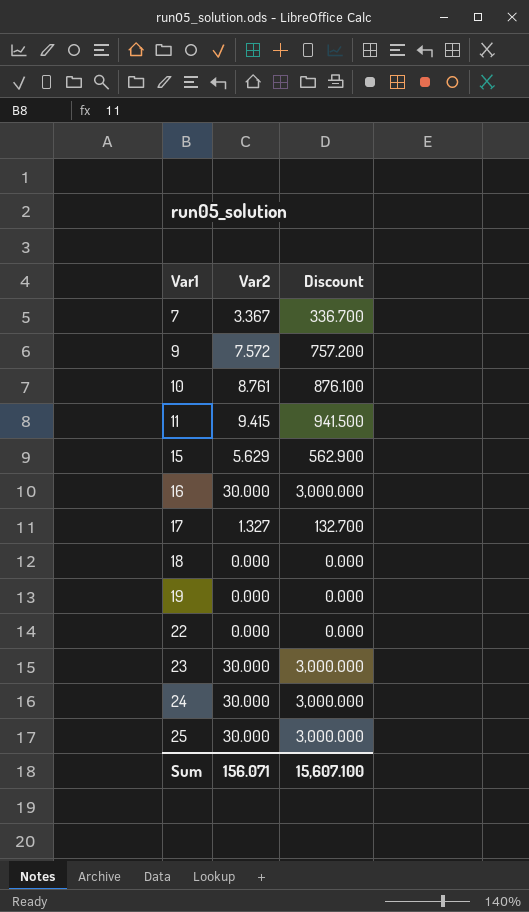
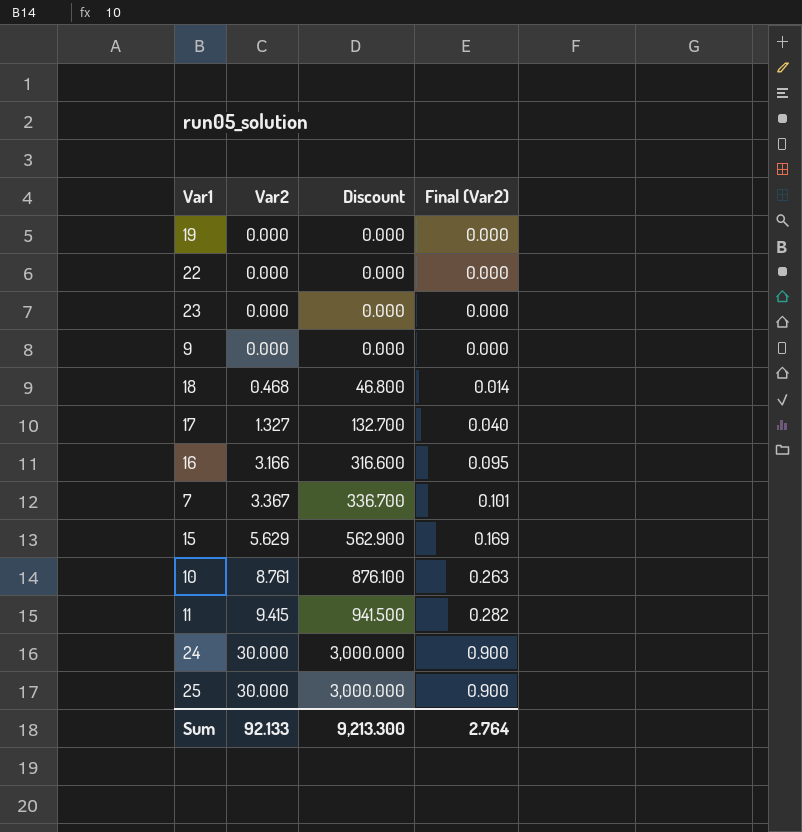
row order: Var1 ascending -> Var2 ascending
column Final (Var2) | formula: none -> [Var2] * 0.03
23 | Var2: 30.000 -> 0.000
23 | Discount: 3,000.000 -> 0.000
9 | Var2: 7.572 -> 0.000
9 | Discount: 757.200 -> 0.000
18 | Var2: 0.000 -> 0.468
18 | Discount: 0.000 -> 46.800
16 | Var2: 30.000 -> 3.166
16 | Discount: 3,000.000 -> 316.600
Sum | Var2: 156.071 -> 92.133
Sum | Discount: 15,607.100 -> 9,213.300

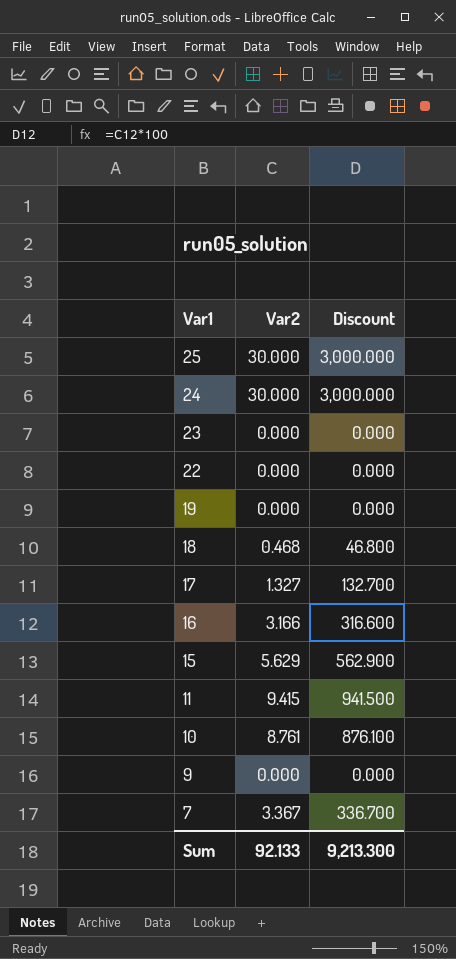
row order: Var2 ascending -> Var1 descending
column Final (Var2) | formula: [Var2] * 0.03 -> none

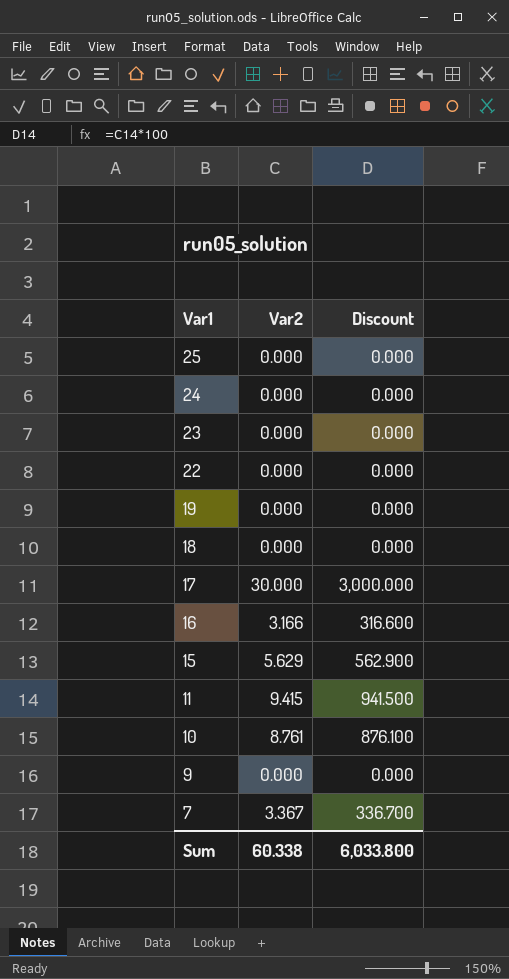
25 | Var2: 30.000 -> 0.000
25 | Discount: 3,000.000 -> 0.000
24 | Var2: 30.000 -> 0.000
24 | Discount: 3,000.000 -> 0.000
18 | Var2: 0.468 -> 0.000
18 | Discount: 46.800 -> 0.000
17 | Var2: 1.327 -> 30.000
17 | Discount: 132.700 -> 3,000.000
Sum | Var2: 92.133 -> 60.338
Sum | Discount: 9,213.300 -> 6,033.800

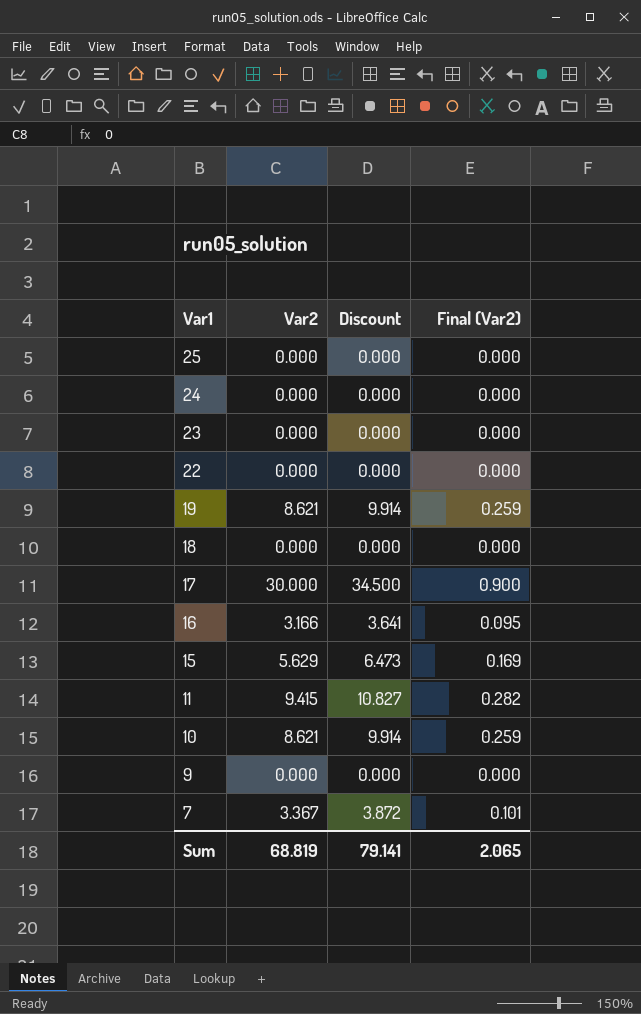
column Discount | formula: [Var2] * 100 -> [Var2] * 1.15
column Final (Var2) | formula: none -> [Var2] * 0.03
19 | Var2: 0.000 -> 8.621
10 | Var2: 8.761 -> 8.621
Sum | Var2: 60.338 -> 68.819
Sum | Discount: 6,033.800 -> 79.141

